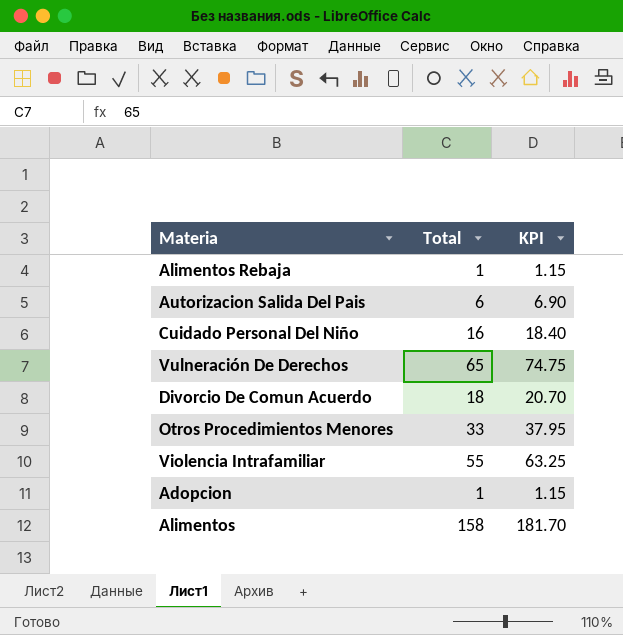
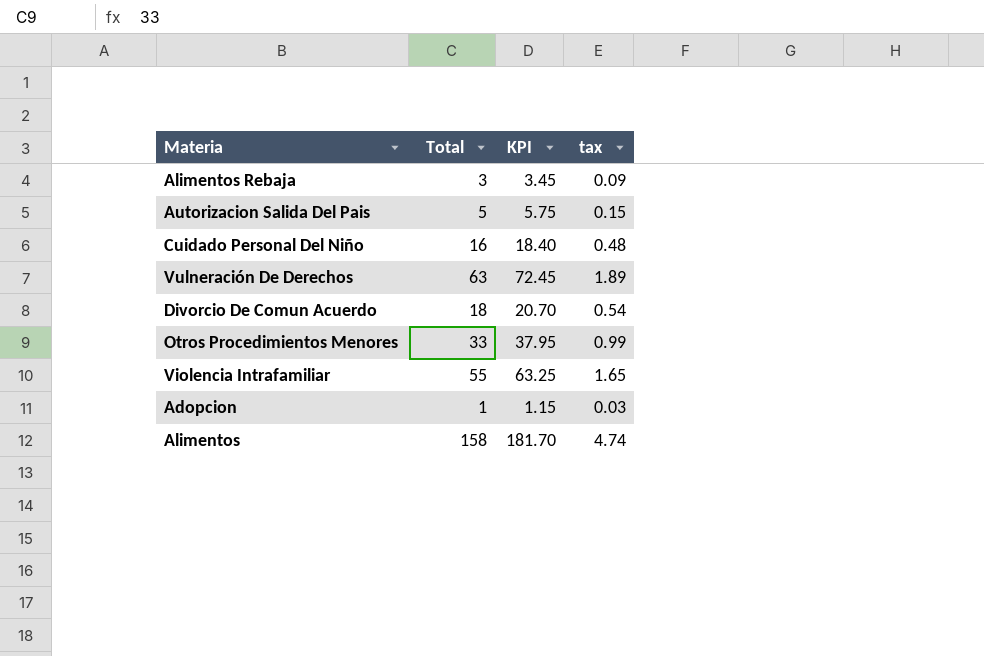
column tax | formula: none -> [Total] * 0.03
Alimentos Rebaja | Total: 1 -> 3
Alimentos Rebaja | KPI: 1.15 -> 3.45
Autorizacion Salida Del Pais | Total: 6 -> 5
Autorizacion Salida Del Pais | KPI: 6.90 -> 5.75
Vulneración De Derechos | Total: 65 -> 63
Vulneración De Derechos | KPI: 74.75 -> 72.45

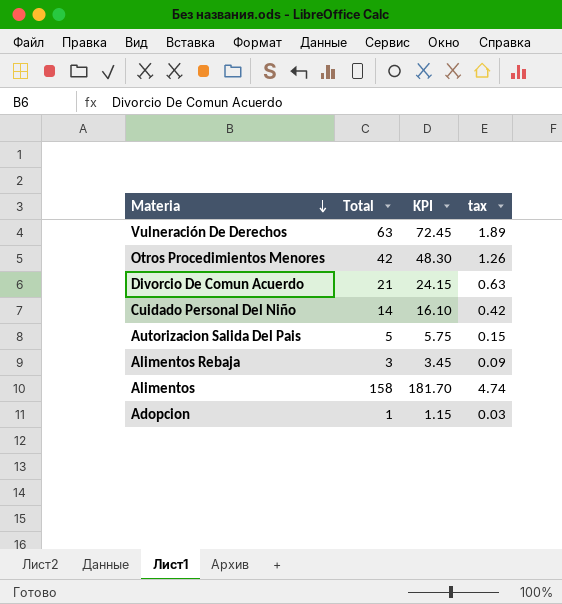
row order: none -> Materia descending
row Violencia Intrafamiliar: 55 | 63.25 | 1.65 -> none
Otros Procedimientos Menores | Total: 33 -> 42
Otros Procedimientos Menores | KPI: 37.95 -> 48.30
Otros Procedimientos Menores | tax: 0.99 -> 1.26
Divorcio De Comun Acuerdo | Total: 18 -> 21
Divorcio De Comun Acuerdo | KPI: 20.70 -> 24.15
Divorcio De Comun Acuerdo | tax: 0.54 -> 0.63
Cuidado Personal Del Niño | Total: 16 -> 14
Cuidado Personal Del Niño | KPI: 18.40 -> 16.10
Cuidado Personal Del Niño | tax: 0.48 -> 0.42

